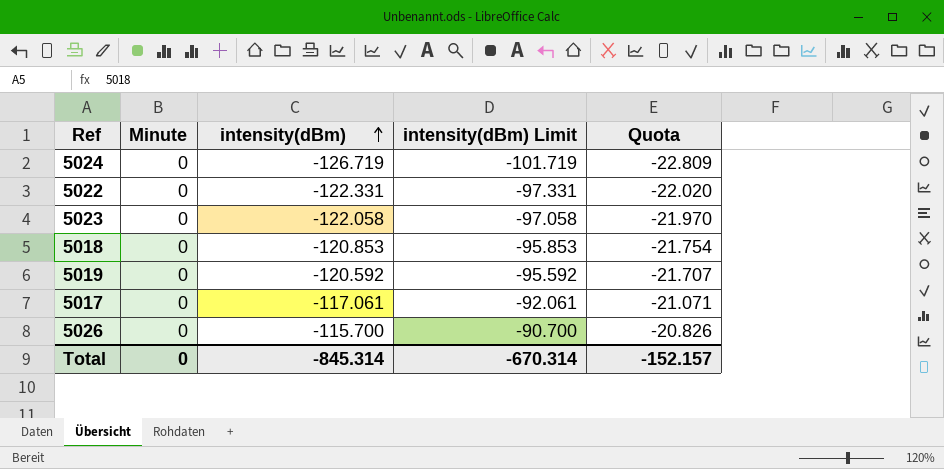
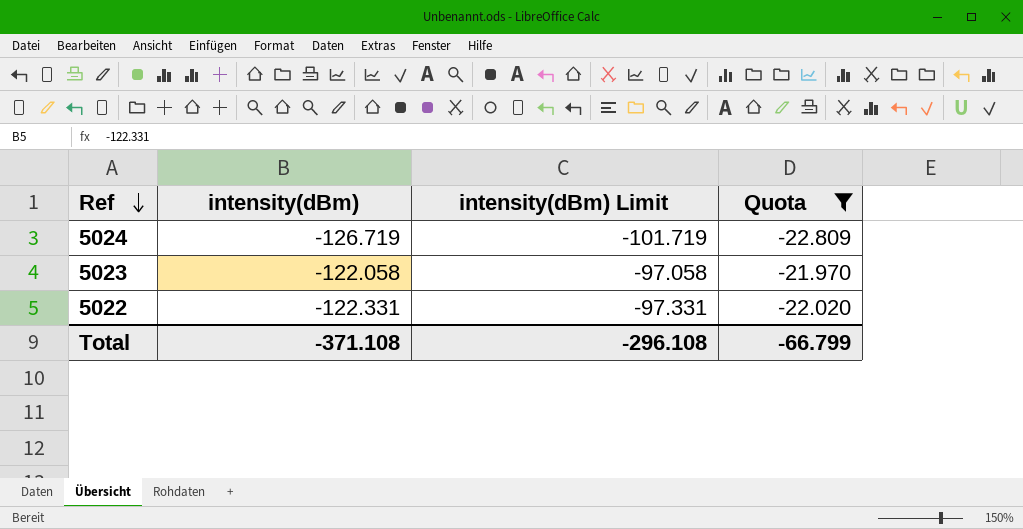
filter: none -> Quota <= -21.970
row order: intensity(dBm) ascending -> Ref descending
column Minute | position: 2 -> none
Total | intensity(dBm): -845.314 -> -371.108
Total | intensity(dBm) Limit: -670.314 -> -296.108
Total | Quota: -152.157 -> -66.799

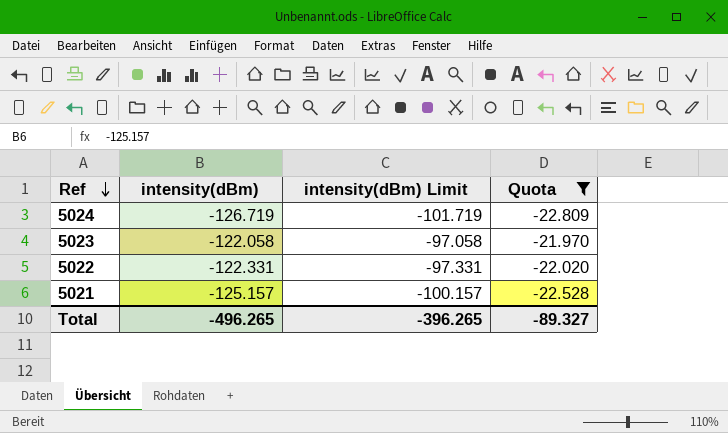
row 5021: none -> -125.157 | -100.157 | -22.528
Total | intensity(dBm): -371.108 -> -496.265
Total | intensity(dBm) Limit: -296.108 -> -396.265
Total | Quota: -66.799 -> -89.327

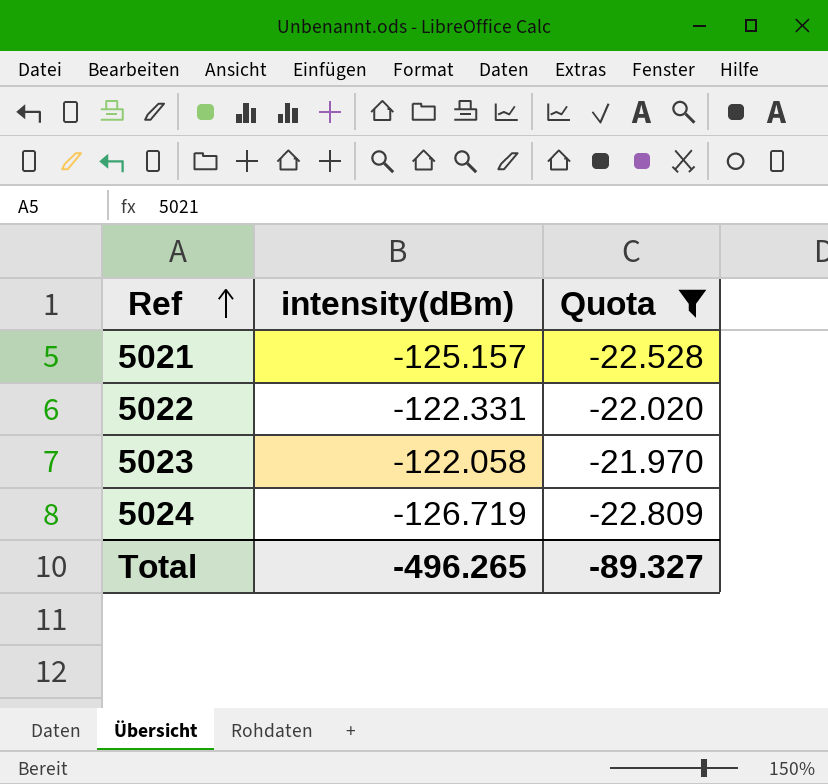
row order: Ref descending -> Ref ascending
column intensity(dBm) Limit | formula: [intensity(dBm)] + 25 -> none

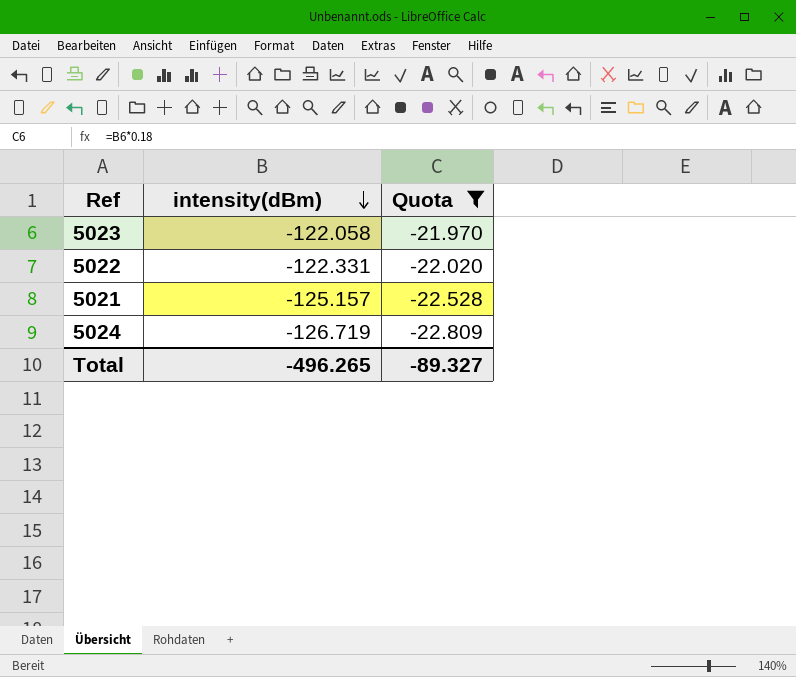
row order: Ref ascending -> intensity(dBm) descending

